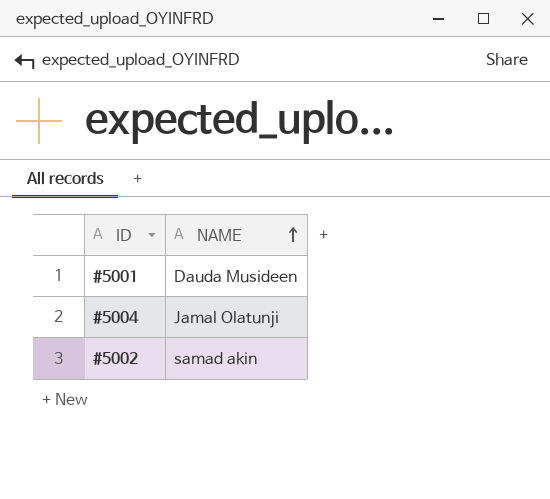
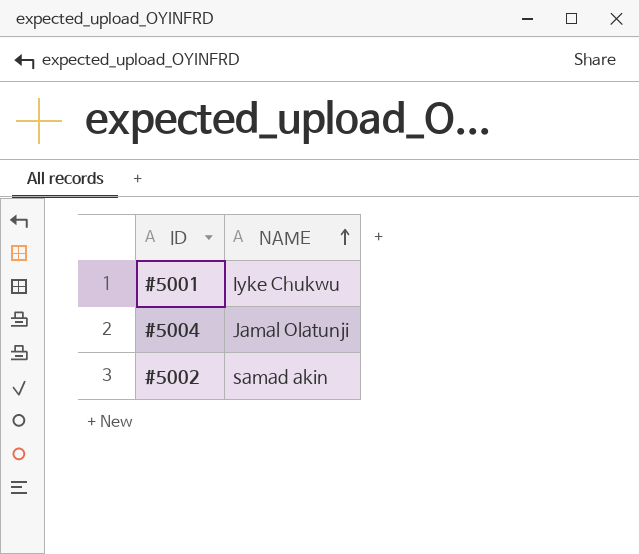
#5001 | NAME: Dauda Musideen -> Iyke Chukwu

